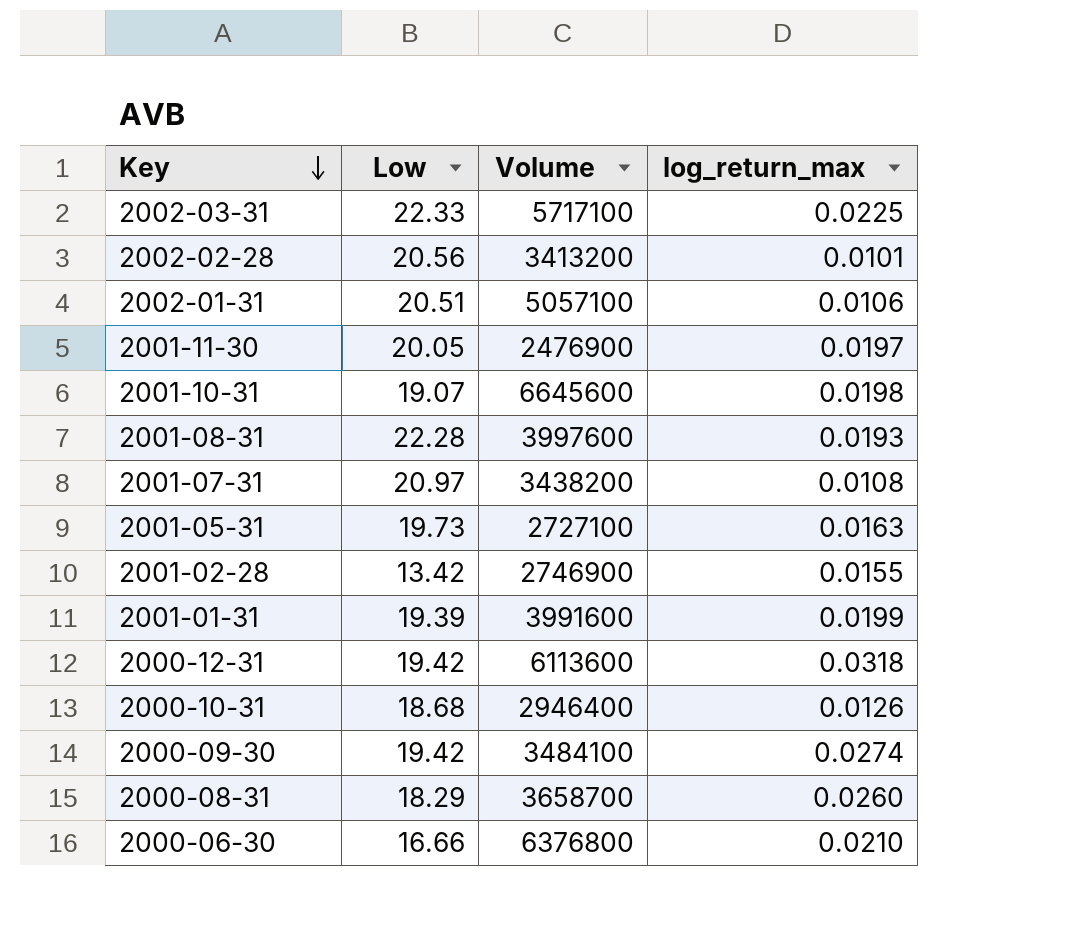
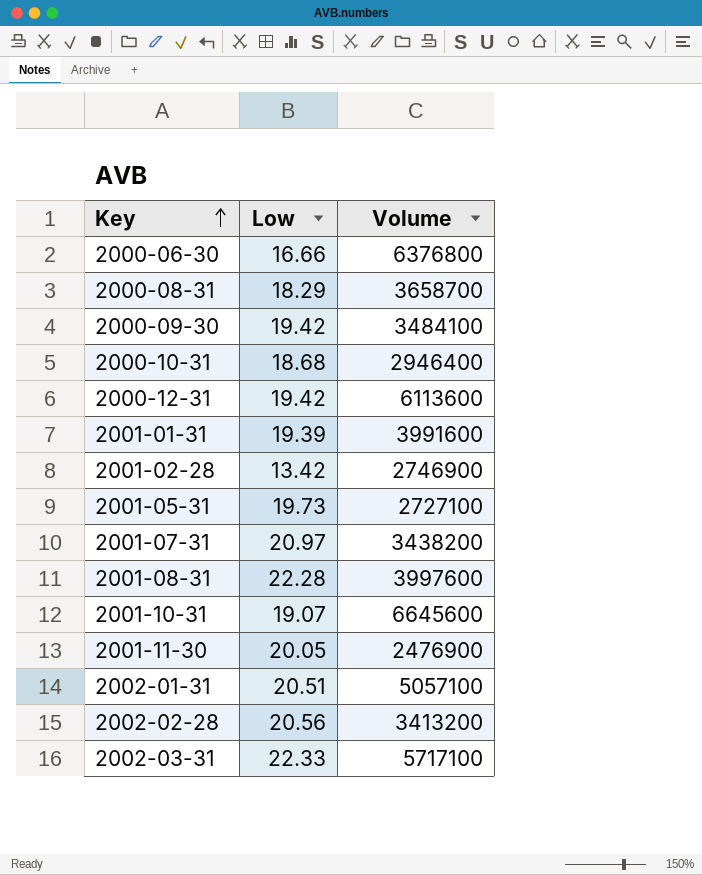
row order: Key descending -> Key ascending
column log_return_max | position: 4 -> none

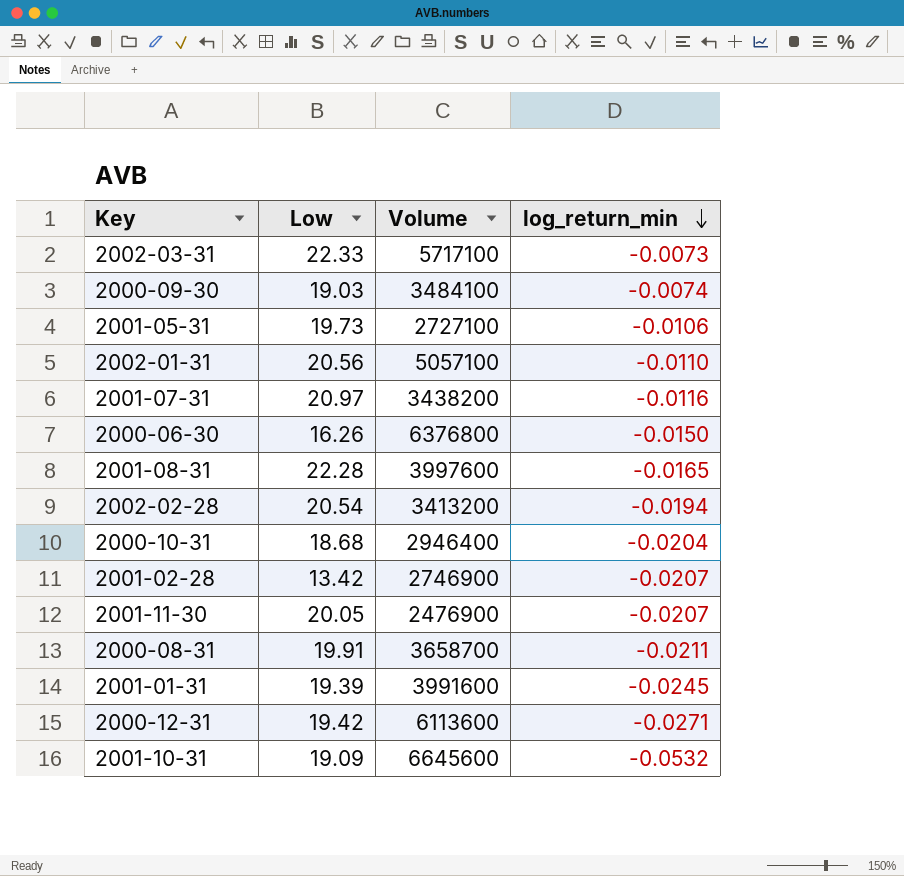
row order: Key ascending -> log_return_min descending
column log_return_min | position: none -> 4
2000-09-30 | Low: 19.42 -> 19.03
2002-01-31 | Low: 20.51 -> 20.56
2000-06-30 | Low: 16.66 -> 16.26
2002-02-28 | Low: 20.56 -> 20.54
2000-08-31 | Low: 18.29 -> 19.91
2001-10-31 | Low: 19.07 -> 19.09

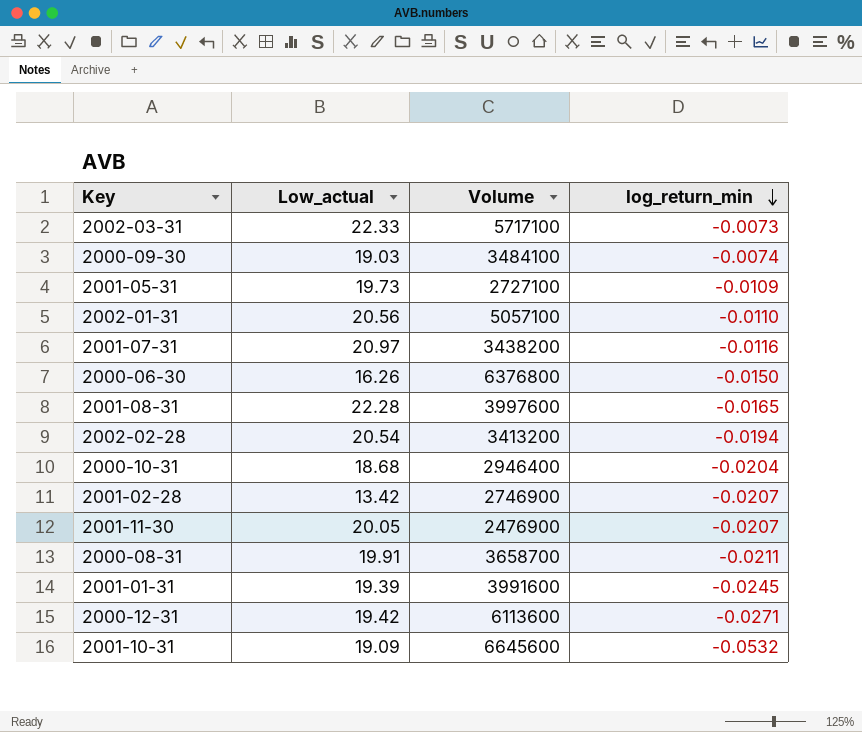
column name: Low -> Low_actual
2001-05-31 | log_return_min: -0.0106 -> -0.0109

